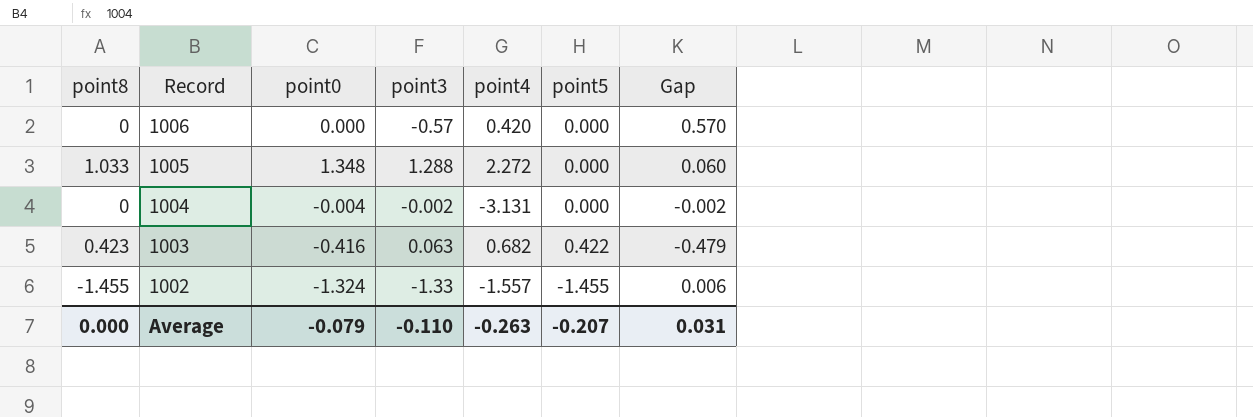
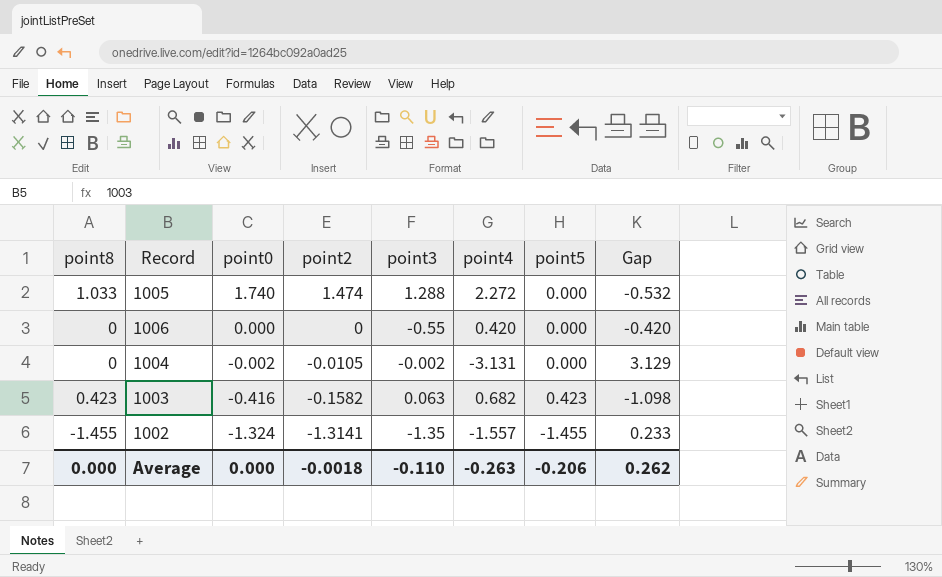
row order: Record descending -> point0 descending
column point2 | position: none -> 4
column Gap | formula: [point0] - [point3] -> [point0] - [point4]
1005 | point0: 1.348 -> 1.740
1006 | point3: -0.57 -> -0.55
1004 | point0: -0.004 -> -0.002
1003 | point5: 0.422 -> 0.423
1002 | point3: -1.33 -> -1.35
Average | point0: -0.079 -> 0.000
Average | point5: -0.207 -> -0.206
Average | Gap: 0.031 -> 0.262

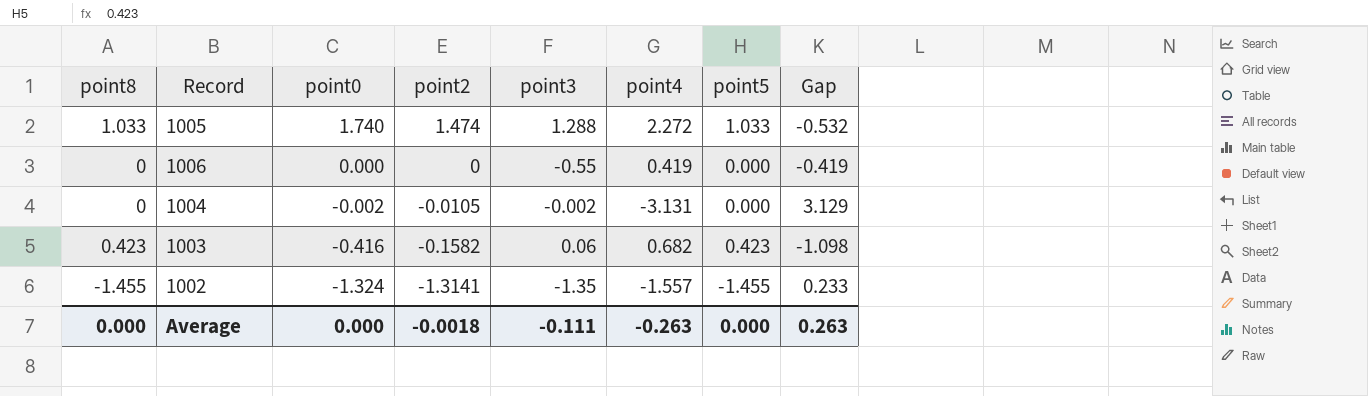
1005 | point5: 0.000 -> 1.033
1006 | point4: 0.420 -> 0.419
1006 | Gap: -0.420 -> -0.419
1003 | point3: 0.063 -> 0.06
Average | point3: -0.110 -> -0.111
Average | point5: -0.206 -> 0.000
Average | Gap: 0.262 -> 0.263

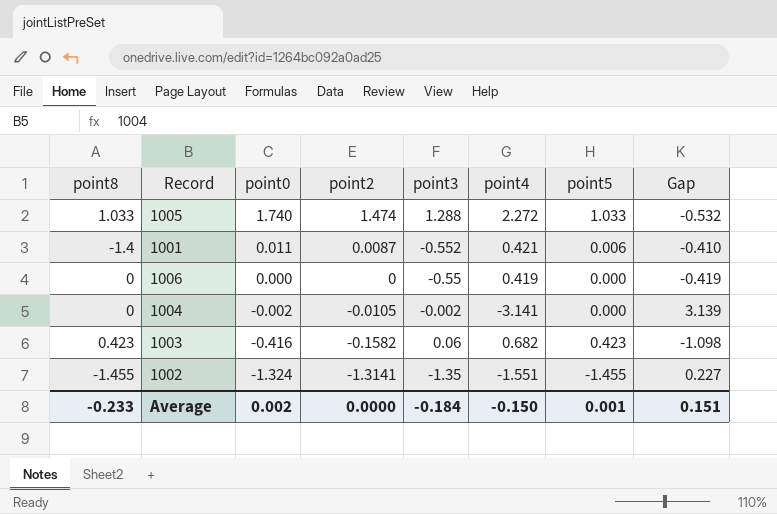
row 1001: none -> -1.4 | 0.011 | 0.0087 | -0.552 | 0.421 | 0.006 | -0.410
1004 | point4: -3.131 -> -3.141
1004 | Gap: 3.129 -> 3.139
1002 | point4: -1.557 -> -1.551
1002 | Gap: 0.233 -> 0.227
Average | point8: 0.000 -> -0.233
Average | point0: 0.000 -> 0.002
Average | point2: -0.0018 -> 0.0000
Average | point3: -0.111 -> -0.184
Average | point4: -0.263 -> -0.150
Average | point5: 0.000 -> 0.001
Average | Gap: 0.263 -> 0.151

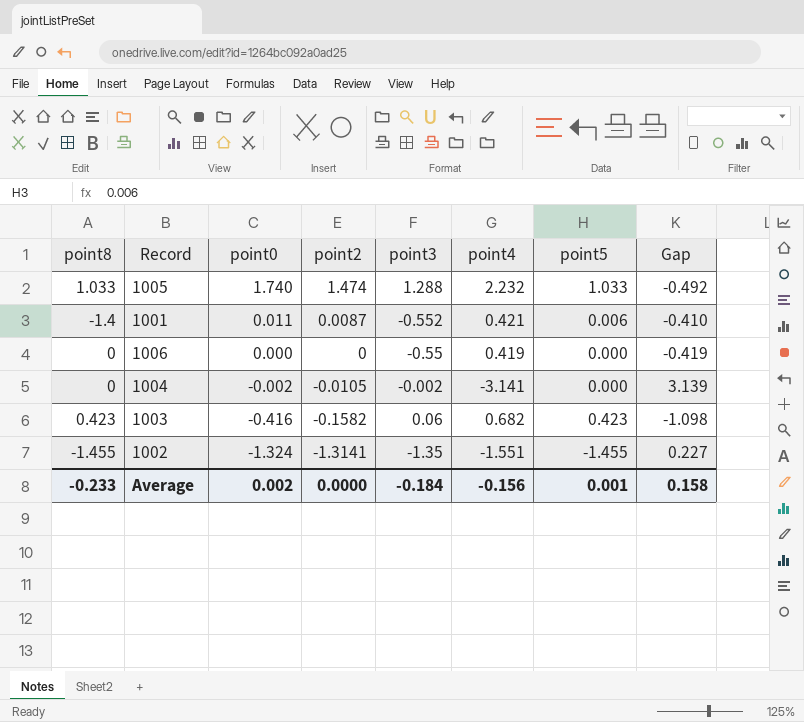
1005 | point4: 2.272 -> 2.232
1005 | Gap: -0.532 -> -0.492
Average | point4: -0.150 -> -0.156
Average | Gap: 0.151 -> 0.158

